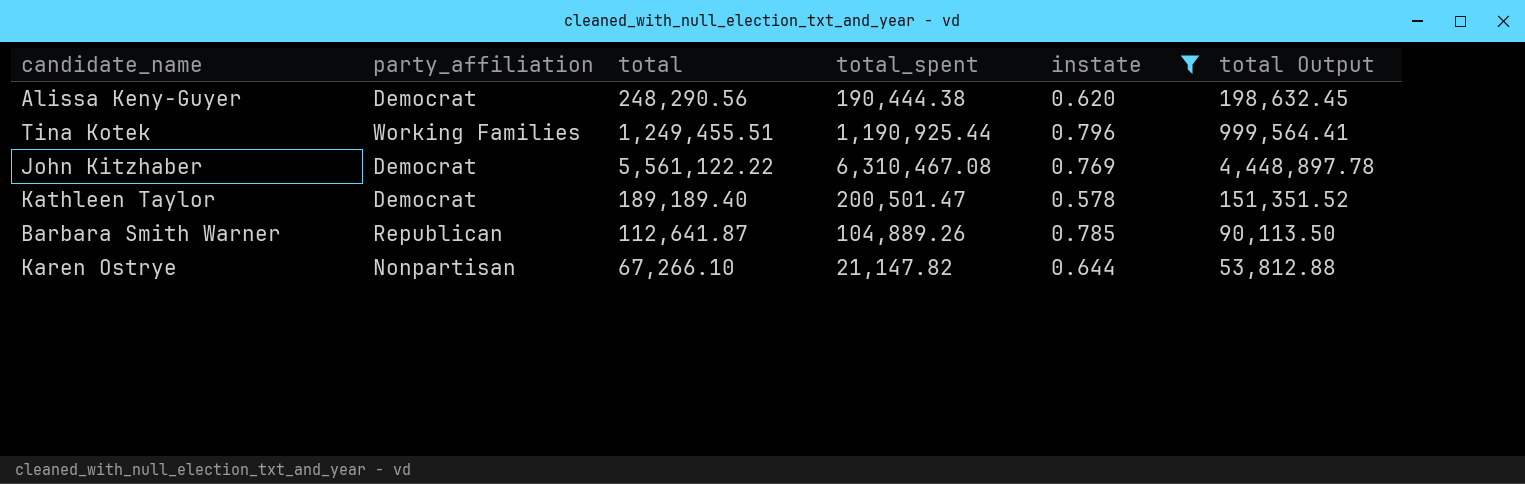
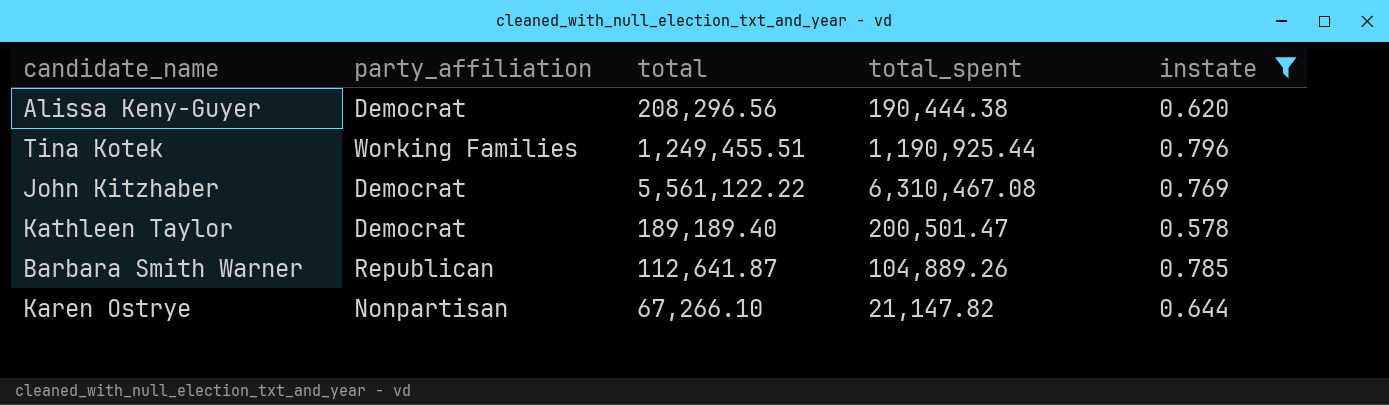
column total Output | formula: [total] * 0.8 -> none
Alissa Keny-Guyer | total: 248,290.56 -> 208,296.56

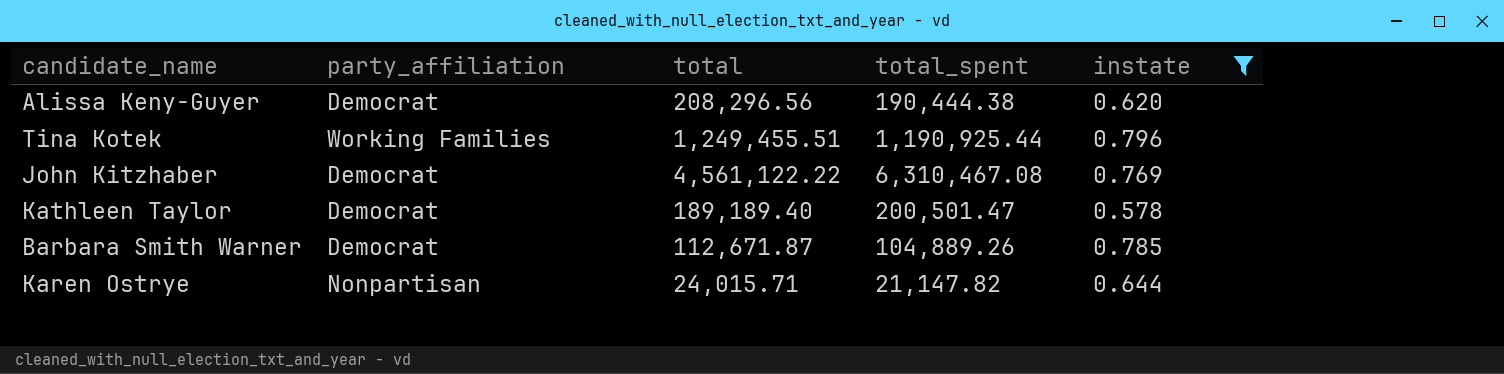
John Kitzhaber | total: 5,561,122.22 -> 4,561,122.22
Barbara Smith Warner | party_affiliation: Republican -> Democrat
Barbara Smith Warner | total: 112,641.87 -> 112,671.87
Karen Ostrye | total: 67,266.10 -> 24,015.71

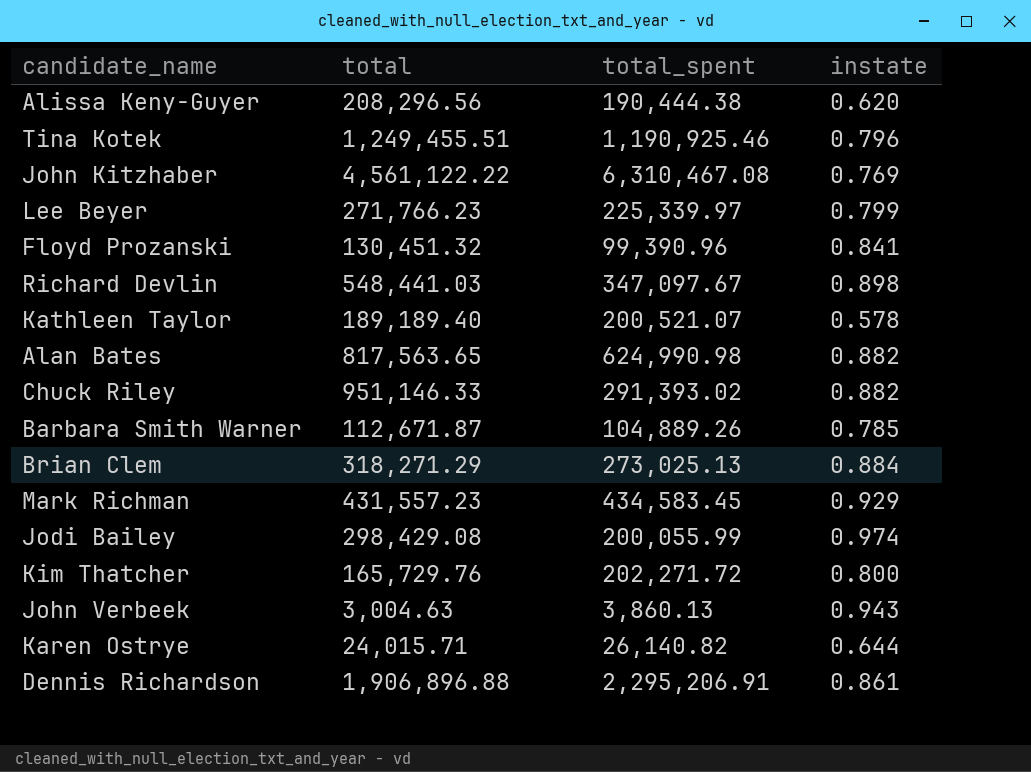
filter: instate <= 0.796 -> none
column party_affiliation | position: 2 -> none
Tina Kotek | total_spent: 1,190,925.44 -> 1,190,925.46
Kathleen Taylor | total_spent: 200,501.47 -> 200,521.07
Karen Ostrye | total_spent: 21,147.82 -> 26,140.82

